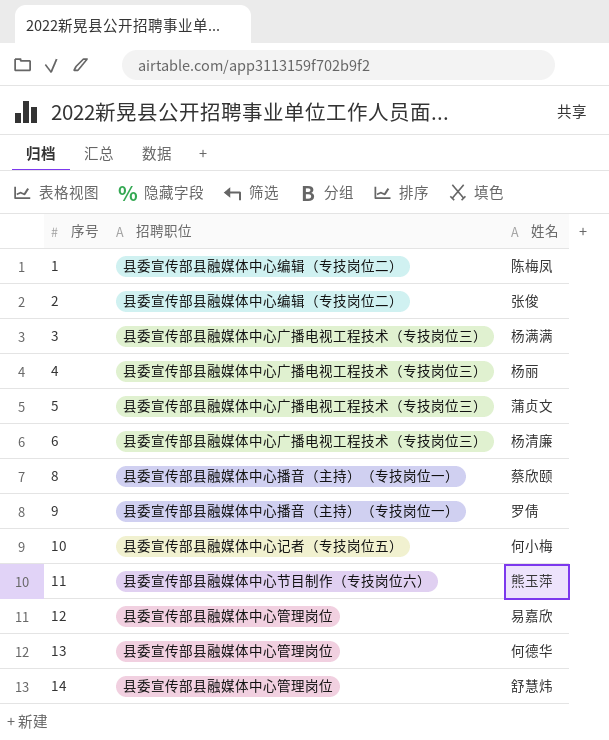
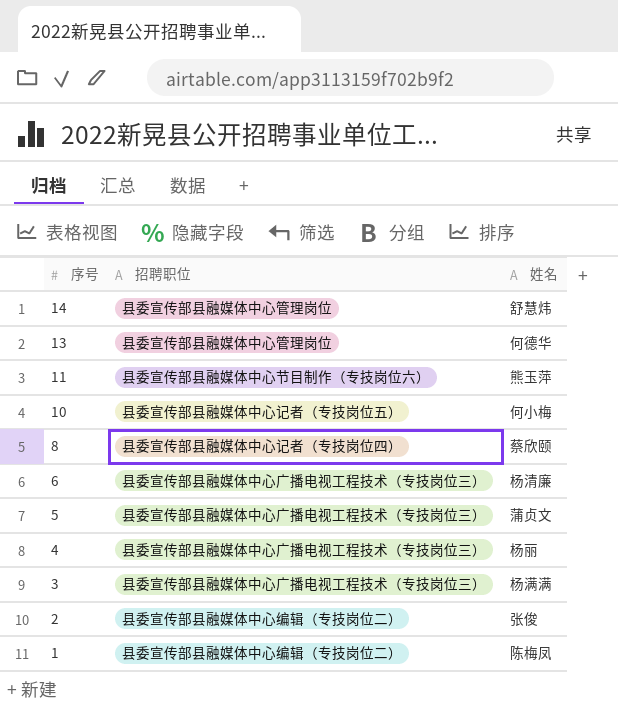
row order: 序号 ascending -> 序号 descending
row 9: 县委宣传部县融媒体中心播音（主持）（专技岗位一） | 罗倩 -> none
row 12: 县委宣传部县融媒体中心管理岗位 | 易嘉欣 -> none
8 | 招聘职位: 县委宣传部县融媒体中心播音（主持）（专技岗位一） -> 县委宣传部县融媒体中心记者（专技岗位四）

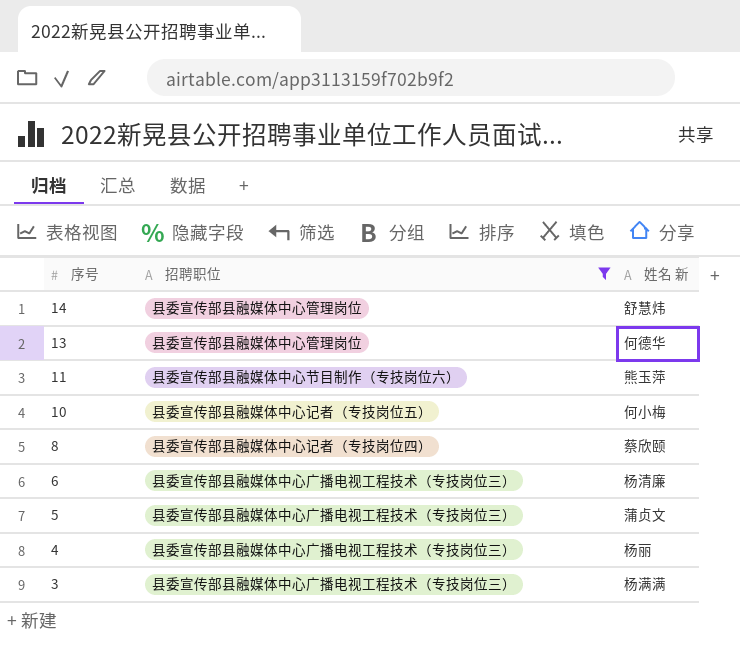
filter: none -> 招聘职位 != 县委宣传部县融媒体中心编辑（专技岗位二）
column name: 姓名 -> 姓名 新

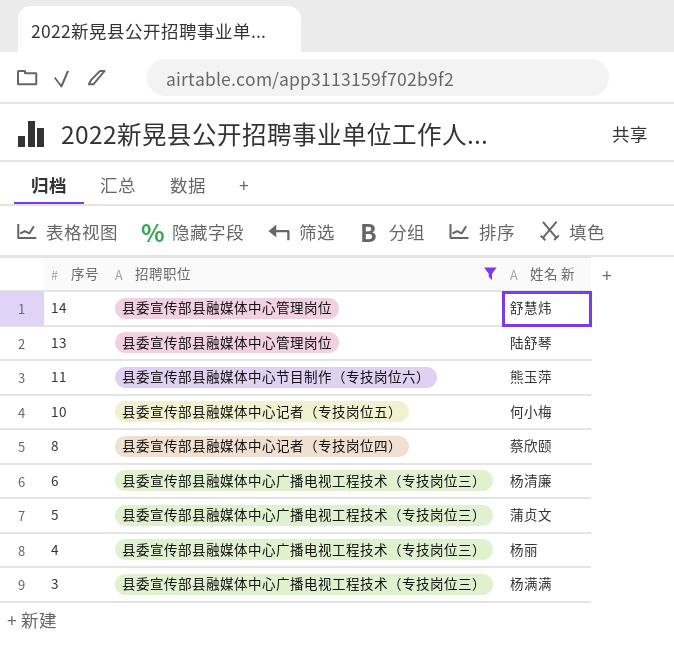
13 | 姓名 新: 何德华 -> 陆舒琴

